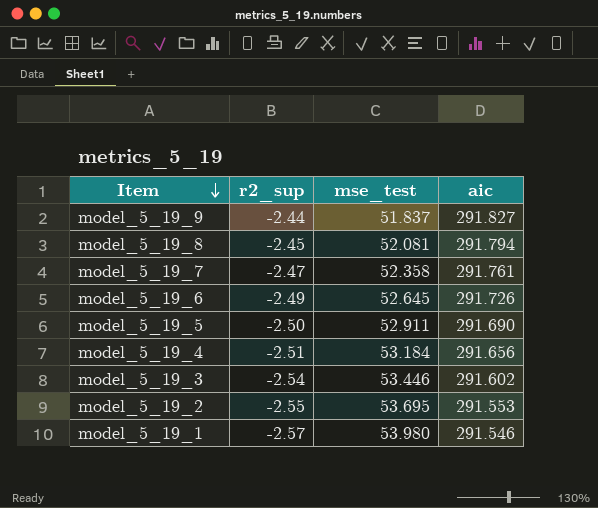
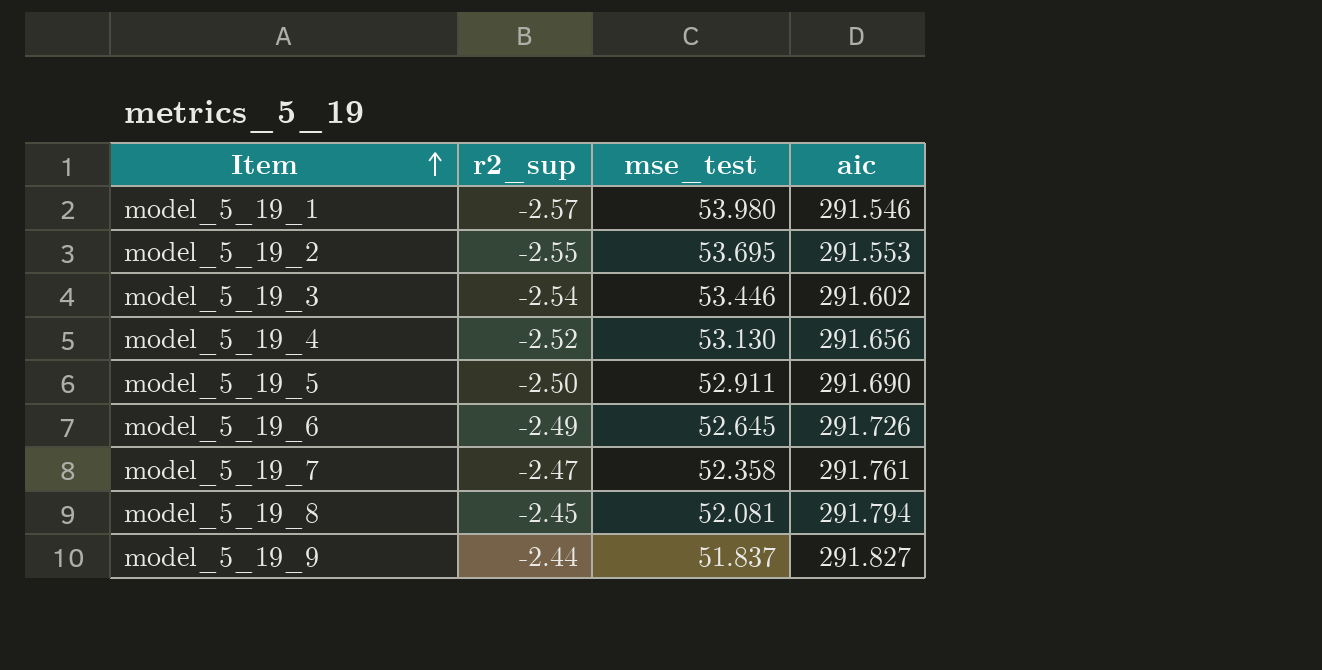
row order: Item descending -> Item ascending
model_5_19_4 | r2_sup: -2.51 -> -2.52
model_5_19_4 | mse_test: 53.184 -> 53.130

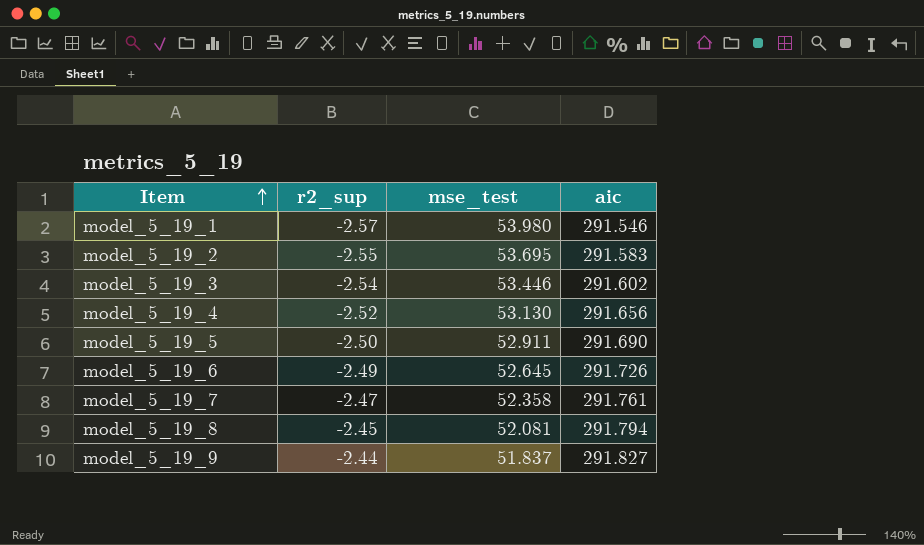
model_5_19_2 | aic: 291.553 -> 291.583

